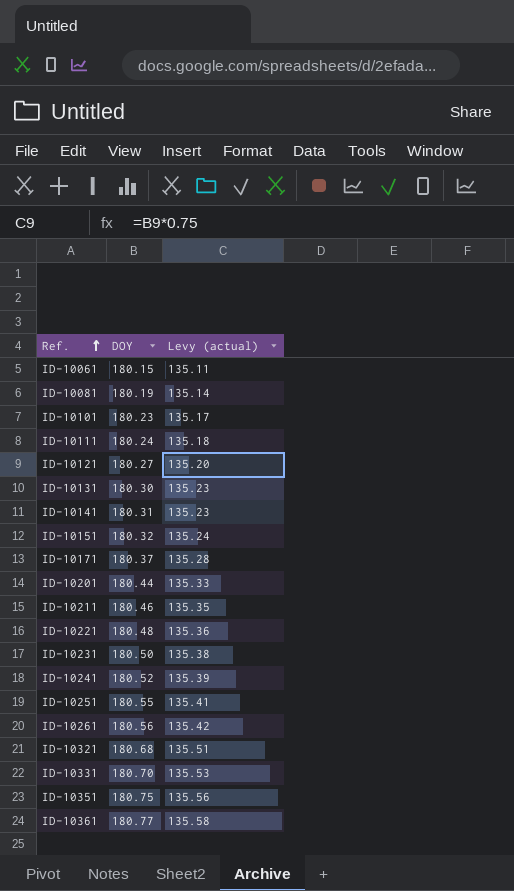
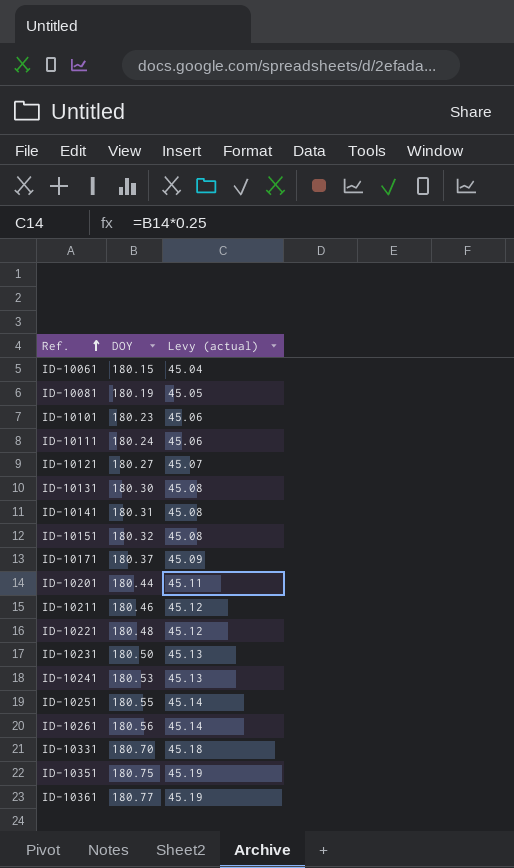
column Levy (actual) | formula: [DOY] * 0.75 -> [DOY] * 0.25
row ID-10321: 180.68 | 135.51 -> none
ID-10241 | DOY: 180.52 -> 180.53

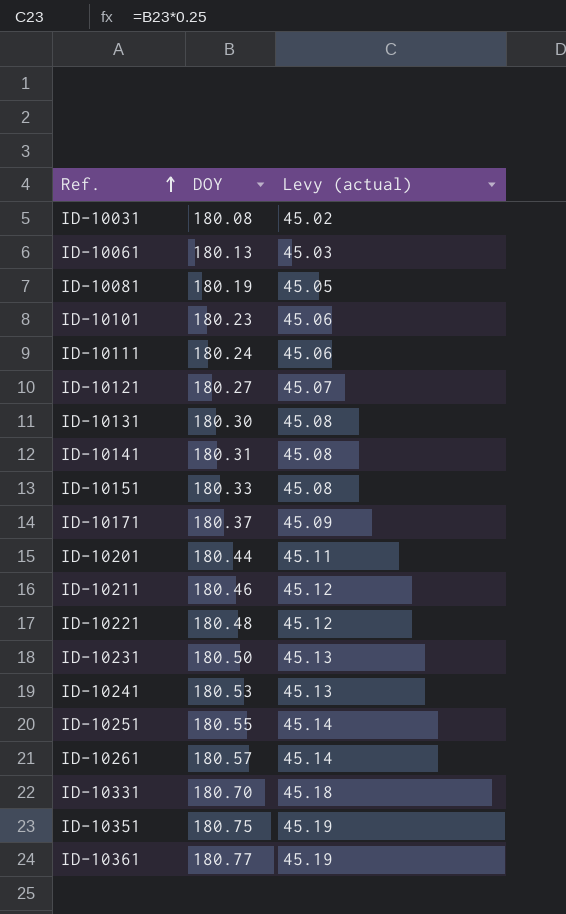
row ID-10031: none -> 180.08 | 45.02
ID-10061 | DOY: 180.15 -> 180.13
ID-10061 | Levy (actual): 45.04 -> 45.03
ID-10151 | DOY: 180.32 -> 180.33
ID-10261 | DOY: 180.56 -> 180.57

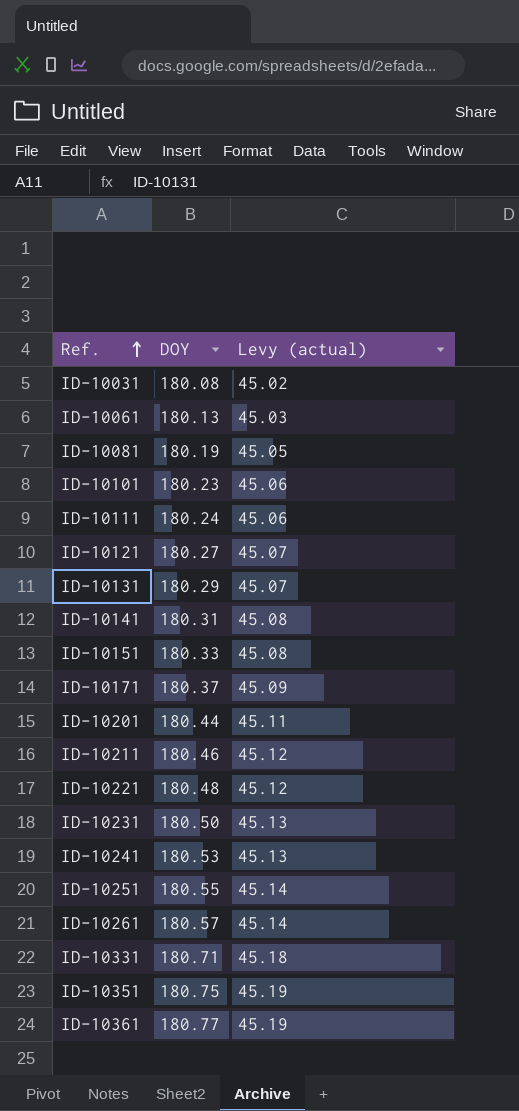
ID-10131 | DOY: 180.30 -> 180.29
ID-10131 | Levy (actual): 45.08 -> 45.07
ID-10331 | DOY: 180.70 -> 180.71

